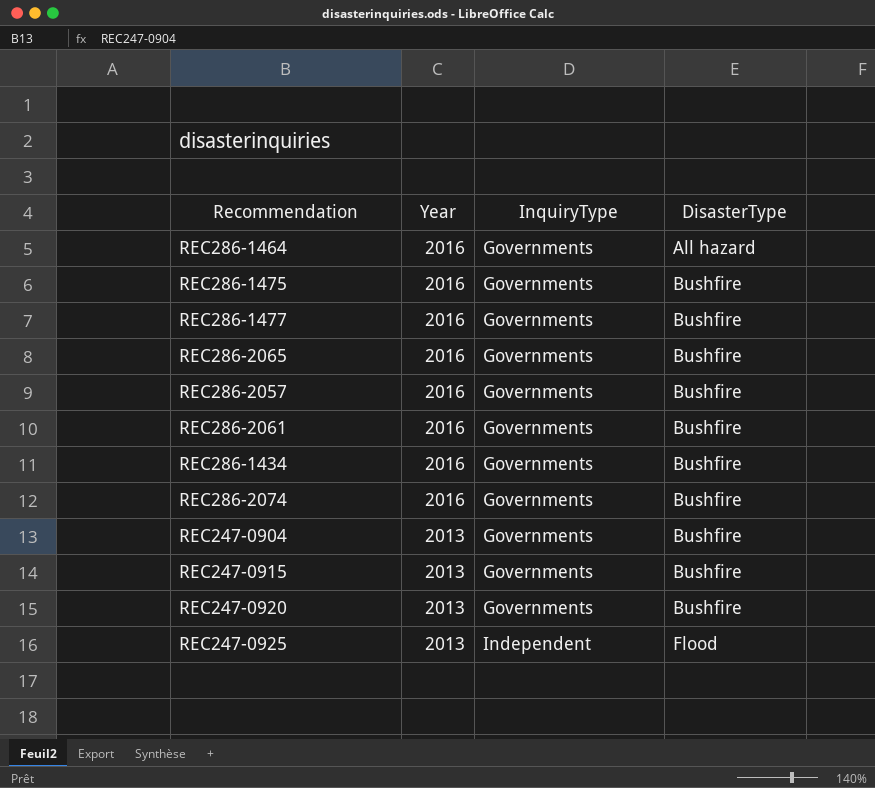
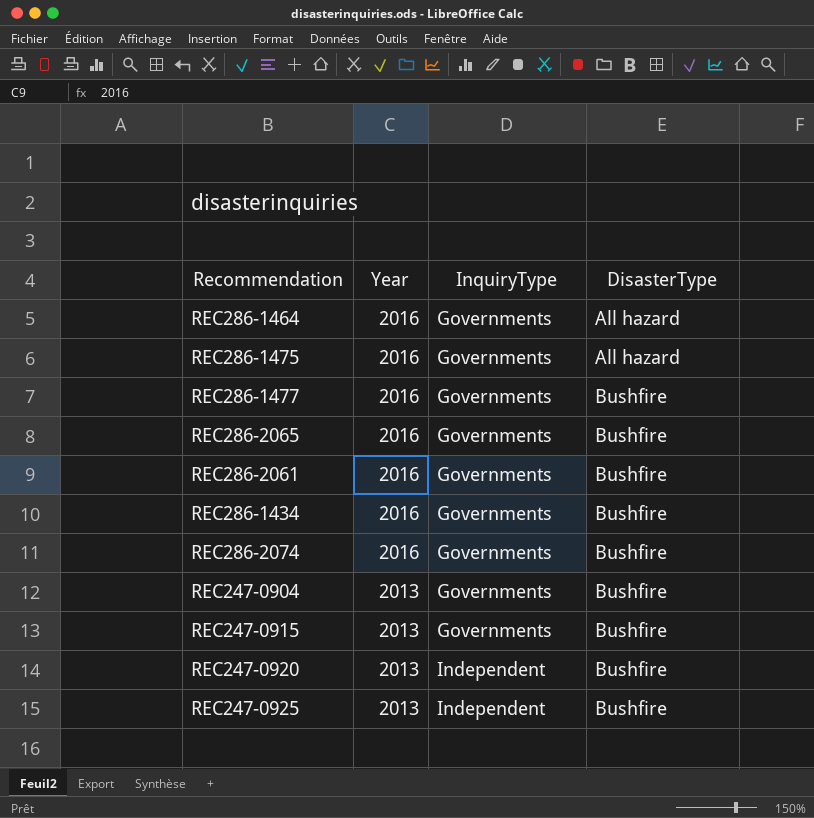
row REC286-2057: 2016 | Governments | Bushfire -> none
REC286-1475 | DisasterType: Bushfire -> All hazard
REC247-0920 | InquiryType: Governments -> Independent
REC247-0925 | DisasterType: Flood -> Bushfire

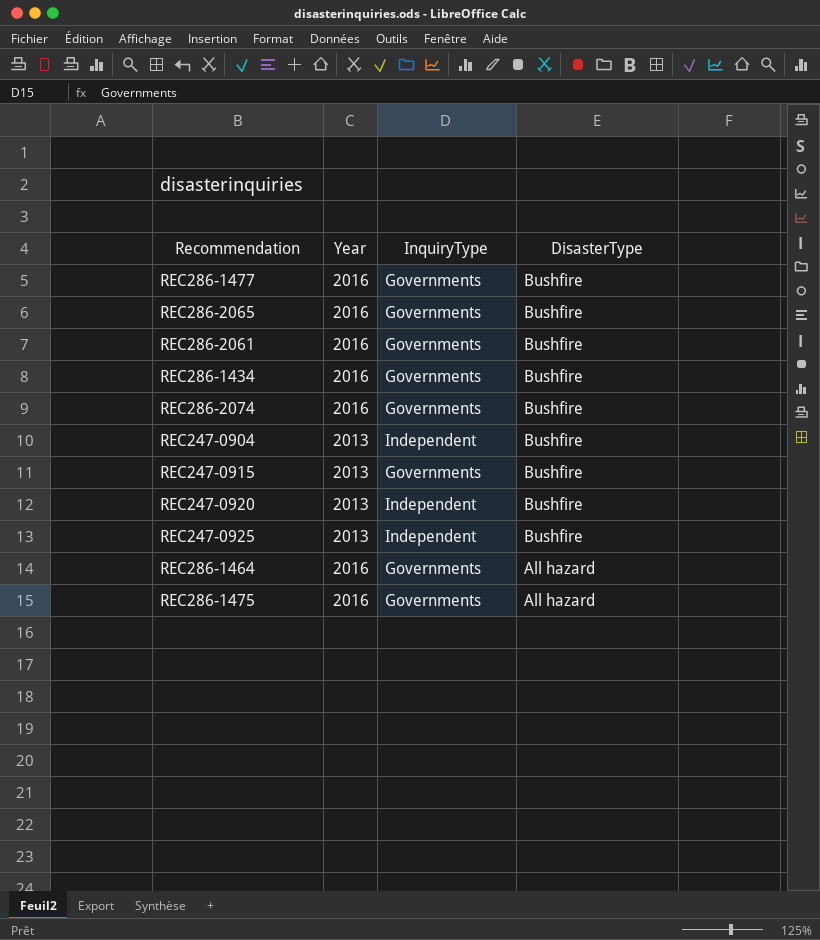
row order: Year descending -> DisasterType descending
REC247-0904 | InquiryType: Governments -> Independent

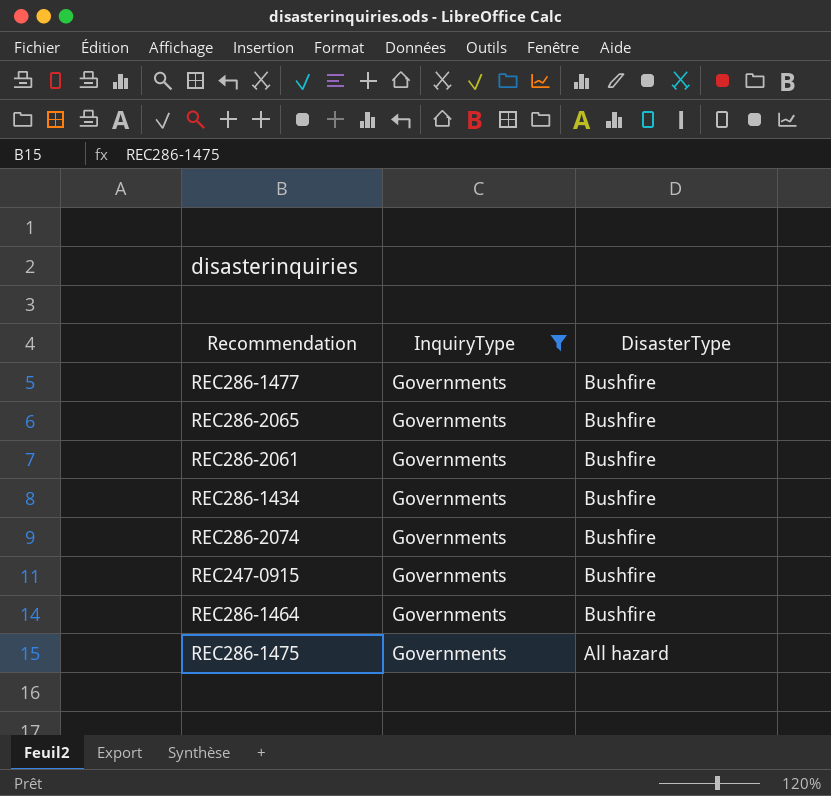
filter: none -> InquiryType = Governments
column Year | position: 2 -> none
REC286-1464 | DisasterType: All hazard -> Bushfire

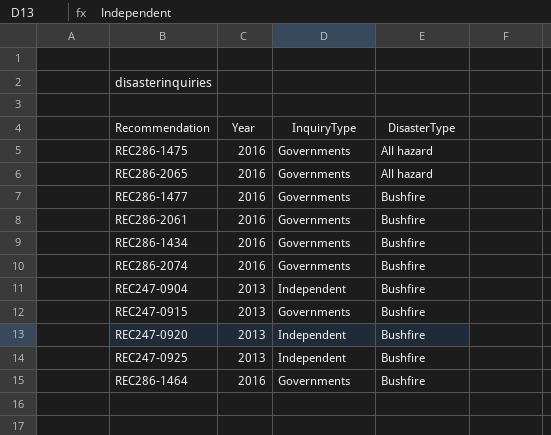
filter: InquiryType = Governments -> none
row order: DisasterType descending -> DisasterType ascending
column Year | position: none -> 2
REC286-2065 | DisasterType: Bushfire -> All hazard

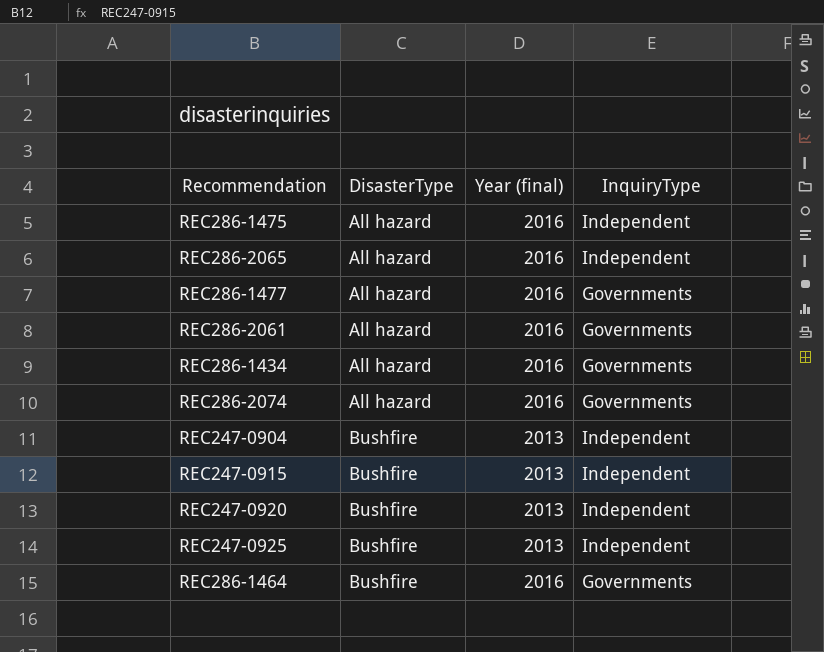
column DisasterType | position: 4 -> 2
column name: Year -> Year (final)
REC286-1475 | InquiryType: Governments -> Independent
REC286-2065 | InquiryType: Governments -> Independent
REC286-1477 | DisasterType: Bushfire -> All hazard
REC286-2061 | DisasterType: Bushfire -> All hazard
REC286-1434 | DisasterType: Bushfire -> All hazard
REC286-2074 | DisasterType: Bushfire -> All hazard
REC247-0915 | InquiryType: Governments -> Independent

